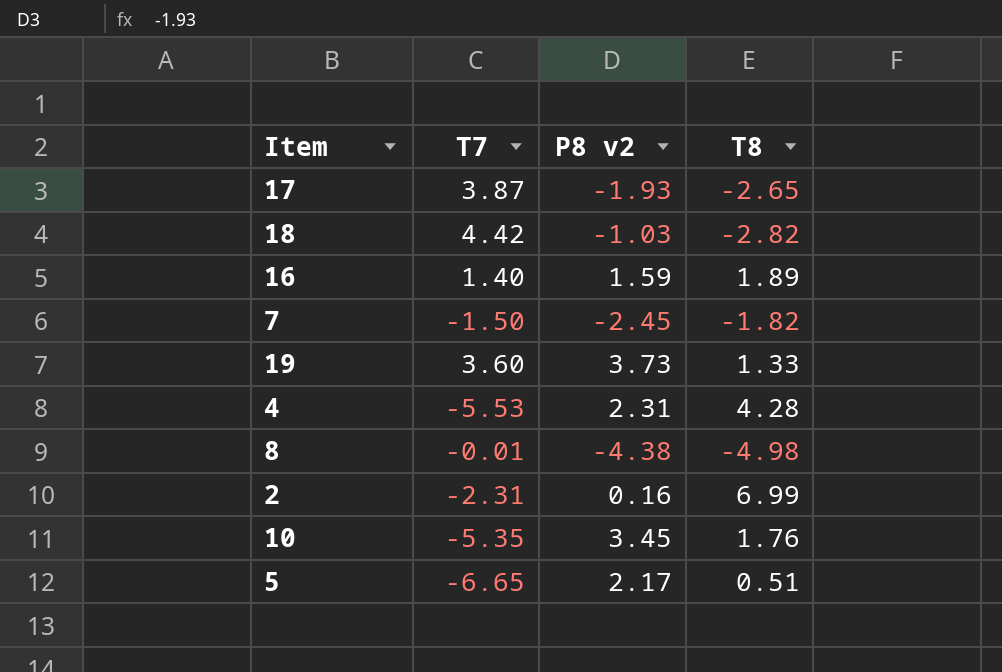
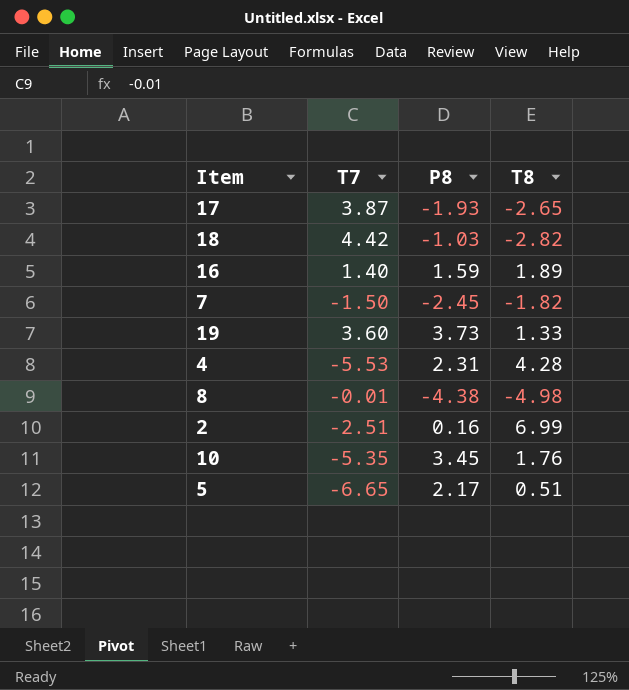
column name: P8 v2 -> P8
2 | T7: -2.31 -> -2.51

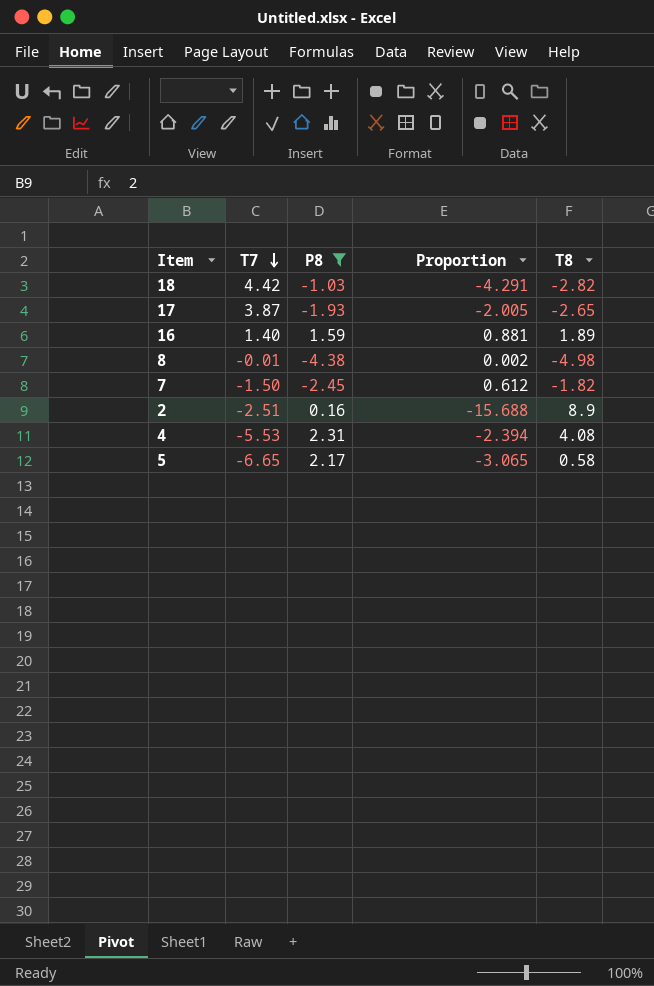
filter: none -> P8 <= 2.31
row order: none -> T7 descending
column Proportion | formula: none -> [T7] / [P8]
2 | T8: 6.99 -> 8.9
4 | T8: 4.28 -> 4.08
5 | T8: 0.51 -> 0.58

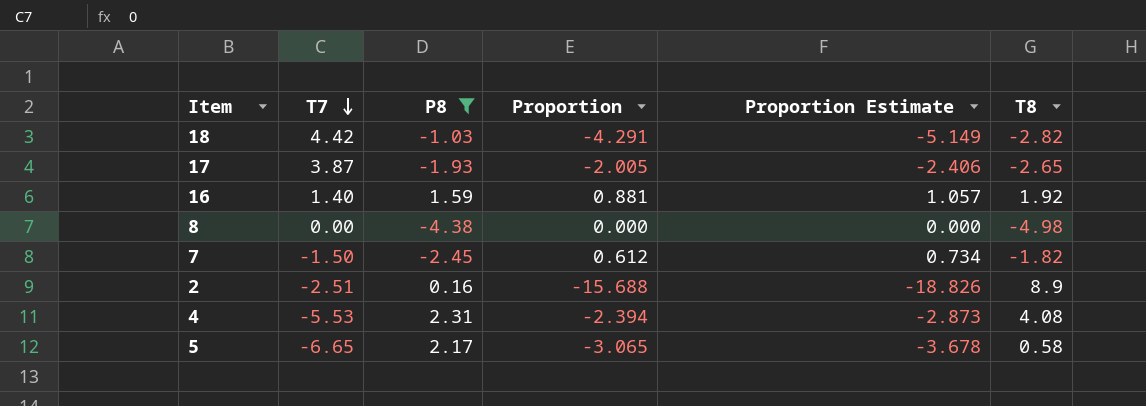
column Proportion Estimate | formula: none -> [Proportion] * 1.2
16 | T8: 1.89 -> 1.92
8 | T7: -0.01 -> 0.00
8 | Proportion: 0.002 -> 0.000

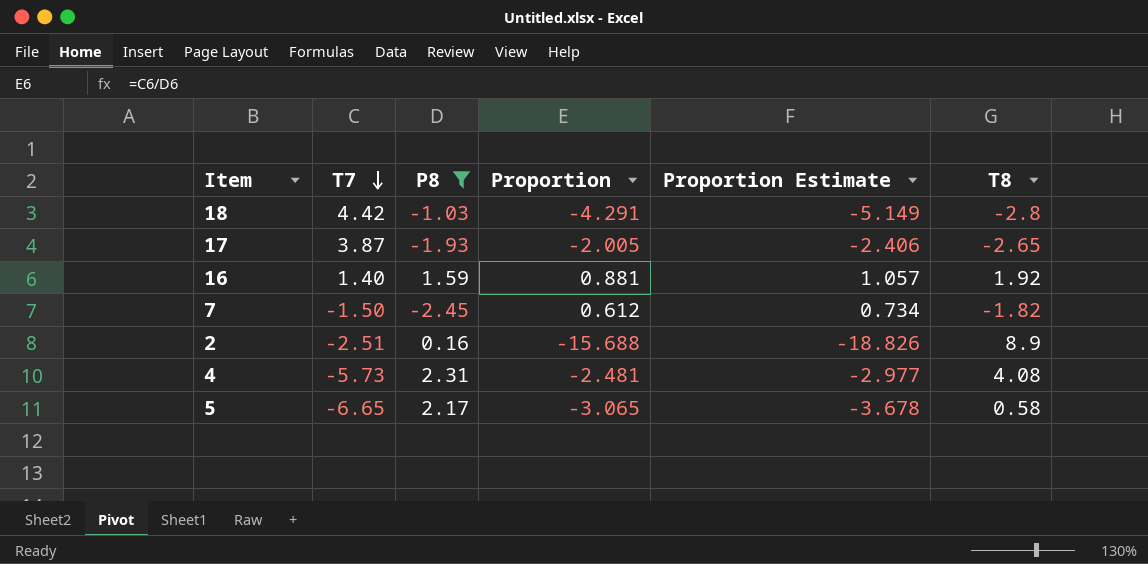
row 8: 0.00 | -4.38 | 0.000 | 0.000 | -4.98 -> none
18 | T8: -2.82 -> -2.8
4 | T7: -5.53 -> -5.73
4 | Proportion: -2.394 -> -2.481
4 | Proportion Estimate: -2.873 -> -2.977

